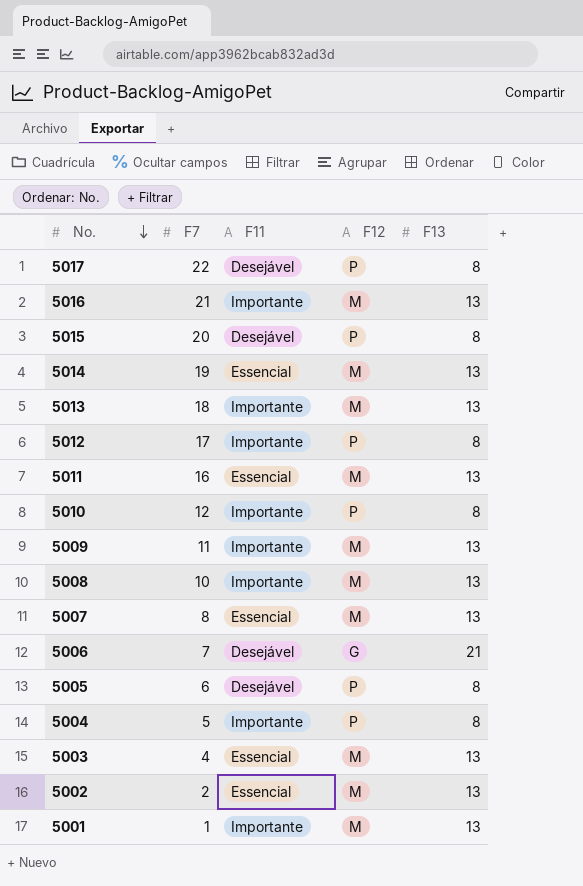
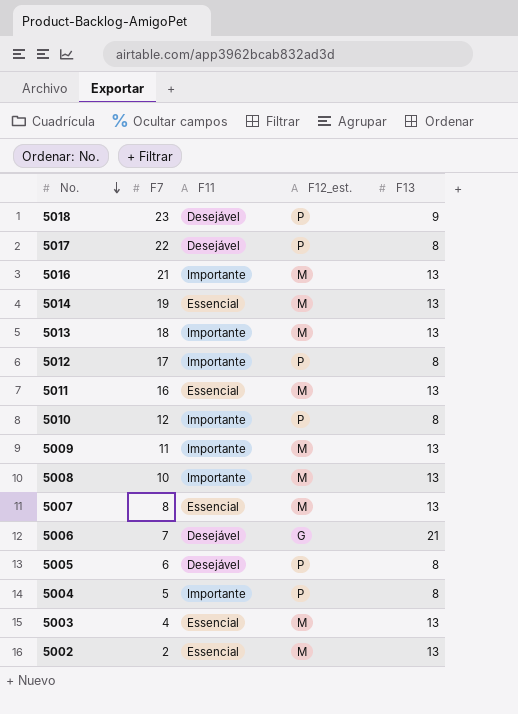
column name: F12 -> F12_est.
row 5015: 20 | Desejável | P | 8 -> none
row 5001: 1 | Importante | M | 13 -> none
row 5018: none -> 23 | Desejável | P | 9

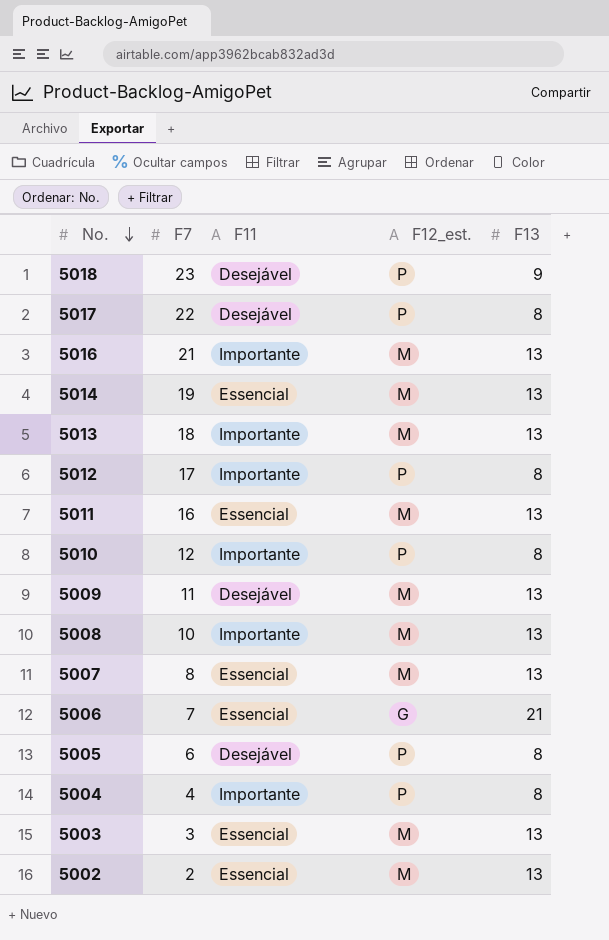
5009 | F11: Importante -> Desejável
5006 | F11: Desejável -> Essencial
5004 | F7: 5 -> 4
5003 | F7: 4 -> 3

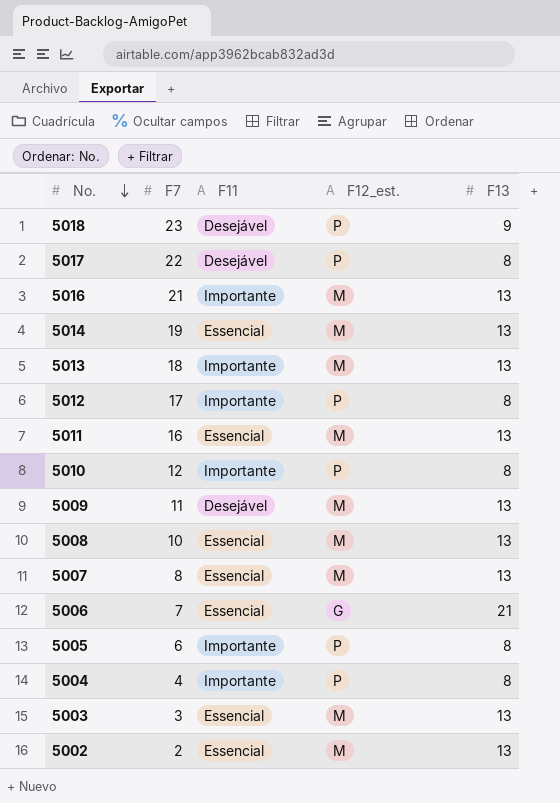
5008 | F11: Importante -> Essencial
5005 | F11: Desejável -> Importante

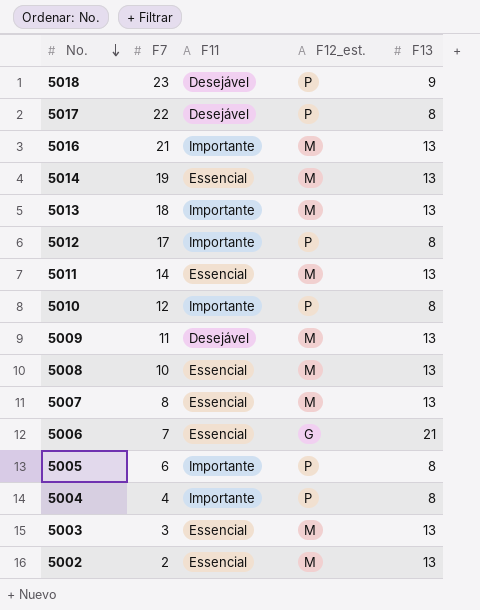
5011 | F7: 16 -> 14

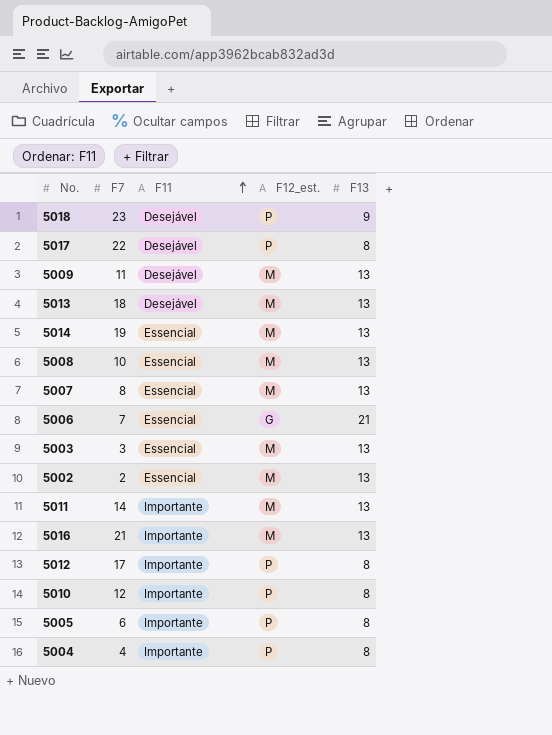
row order: No. descending -> F11 ascending
5013 | F11: Importante -> Desejável
5011 | F11: Essencial -> Importante

